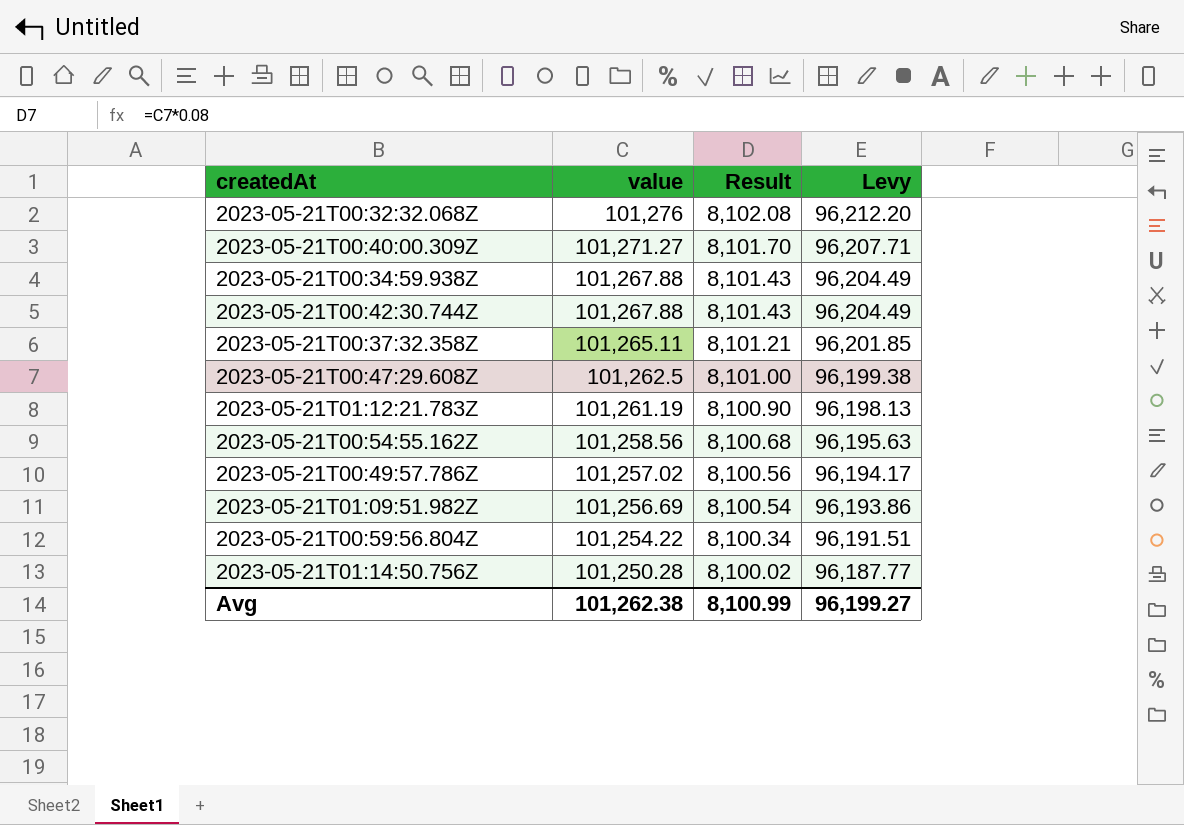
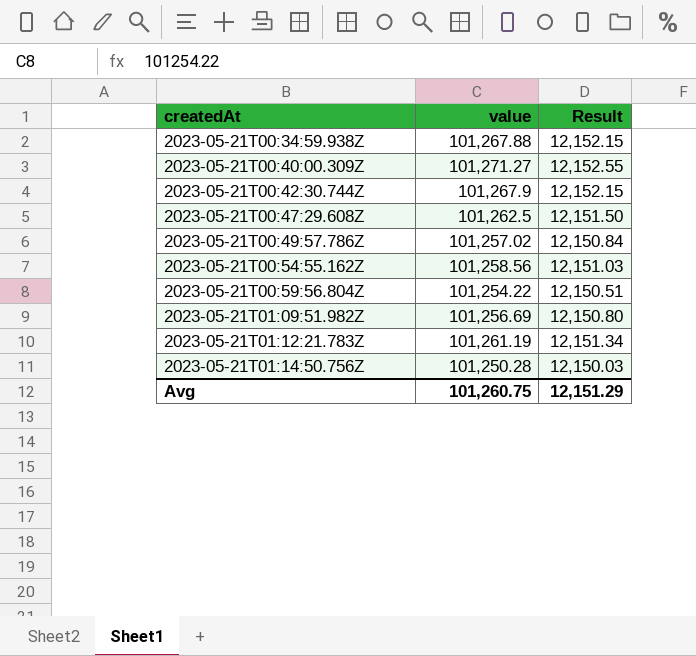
row order: value descending -> createdAt ascending
column Levy | formula: [value] * 0.95 -> none
column Result | formula: [value] * 0.08 -> [value] * 0.12
row 2023-05-21T00:32:32.068Z: 101,276 | 8,102.08 | 96,212.20 -> none
row 2023-05-21T00:37:32.358Z: 101,265.11 | 8,101.21 | 96,201.85 -> none
2023-05-21T00:42:30.744Z | value: 101,267.88 -> 101,267.9
Avg | value: 101,262.38 -> 101,260.75
Avg | Result: 8,100.99 -> 12,151.29

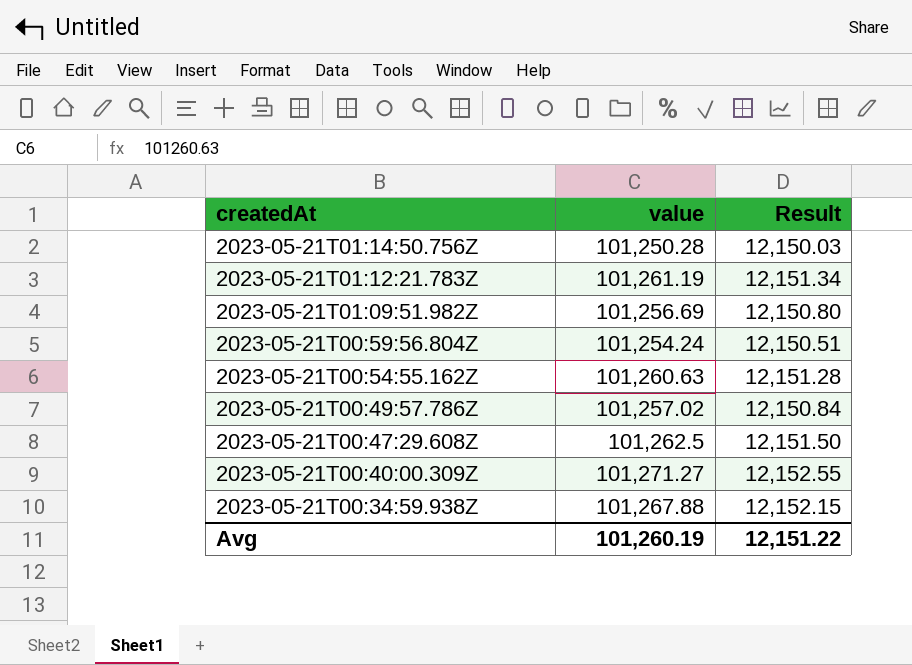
row order: createdAt ascending -> createdAt descending
row 2023-05-21T00:42:30.744Z: 101,267.9 | 12,152.15 -> none
2023-05-21T00:59:56.804Z | value: 101,254.22 -> 101,254.24
2023-05-21T00:54:55.162Z | value: 101,258.56 -> 101,260.63
2023-05-21T00:54:55.162Z | Result: 12,151.03 -> 12,151.28
Avg | value: 101,260.75 -> 101,260.19
Avg | Result: 12,151.29 -> 12,151.22

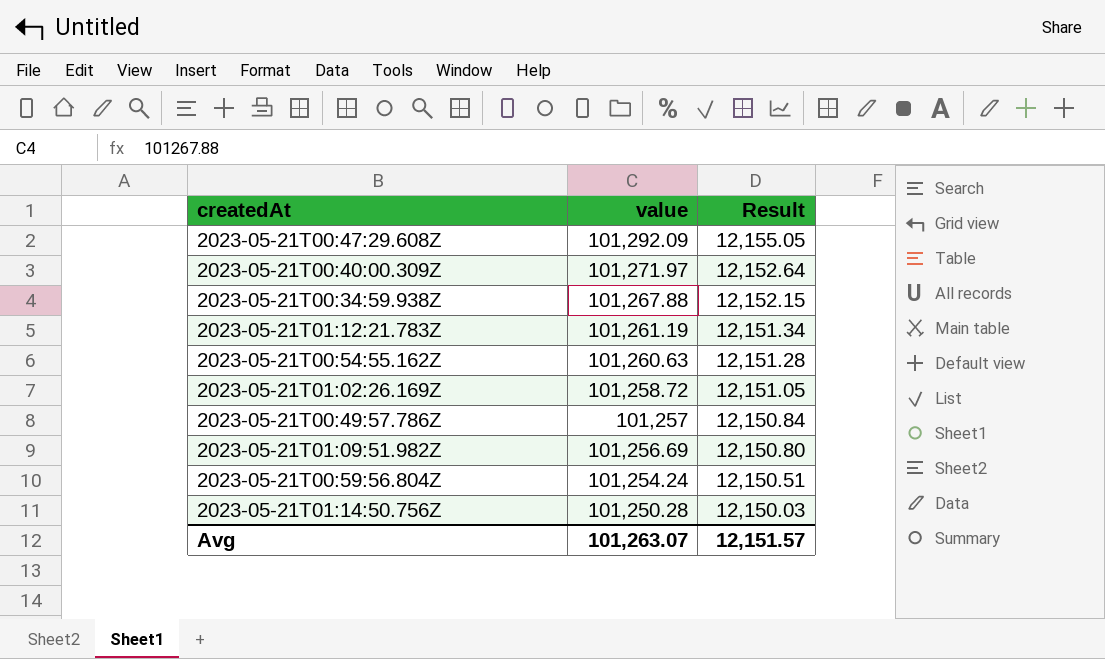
row order: createdAt descending -> value descending
2023-05-21T00:47:29.608Z | value: 101,262.5 -> 101,292.09
2023-05-21T00:47:29.608Z | Result: 12,151.50 -> 12,155.05
2023-05-21T00:40:00.309Z | value: 101,271.27 -> 101,271.97
2023-05-21T00:40:00.309Z | Result: 12,152.55 -> 12,152.64
row 2023-05-21T01:02:26.169Z: none -> 101,258.72 | 12,151.05
2023-05-21T00:49:57.786Z | value: 101,257.02 -> 101,257
Avg | value: 101,260.19 -> 101,263.07
Avg | Result: 12,151.22 -> 12,151.57

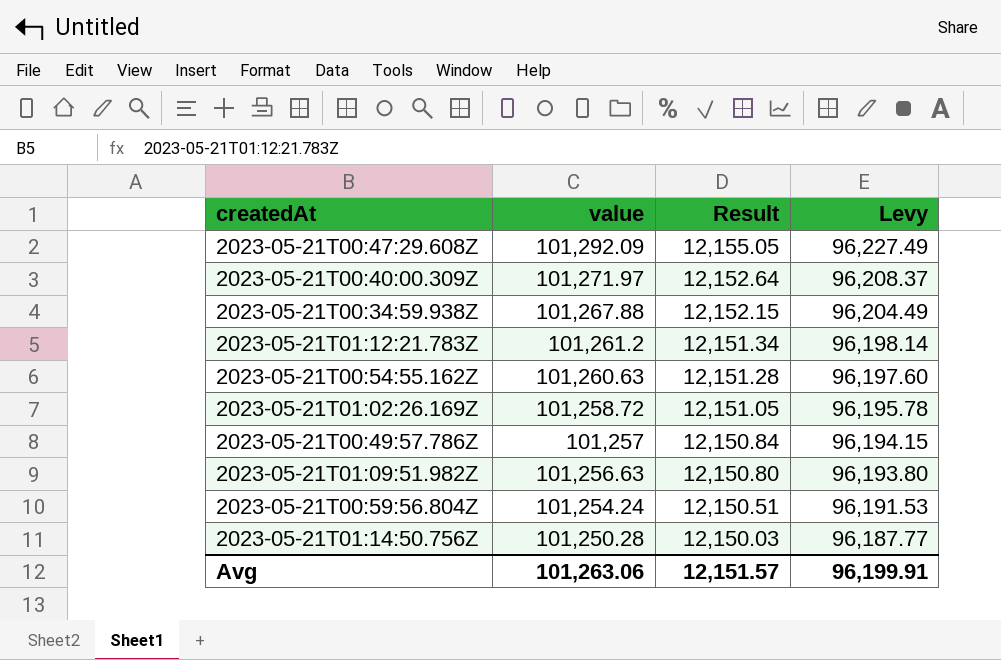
column Levy | formula: none -> [value] * 0.95
2023-05-21T01:12:21.783Z | value: 101,261.19 -> 101,261.2
2023-05-21T01:09:51.982Z | value: 101,256.69 -> 101,256.63
Avg | value: 101,263.07 -> 101,263.06

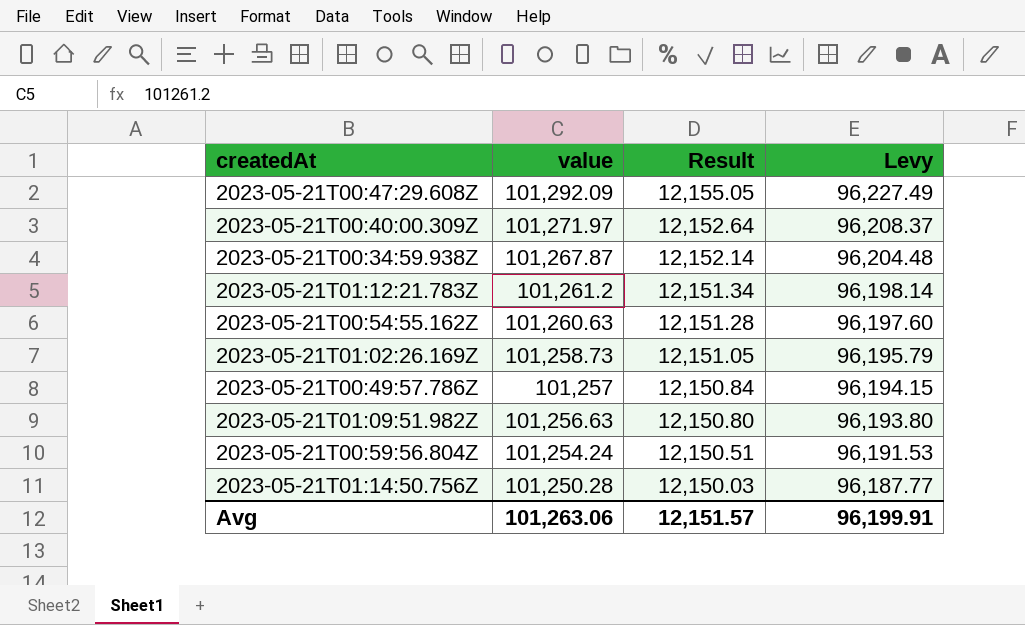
2023-05-21T00:34:59.938Z | value: 101,267.88 -> 101,267.87
2023-05-21T00:34:59.938Z | Result: 12,152.15 -> 12,152.14
2023-05-21T00:34:59.938Z | Levy: 96,204.49 -> 96,204.48
2023-05-21T01:02:26.169Z | value: 101,258.72 -> 101,258.73
2023-05-21T01:02:26.169Z | Levy: 96,195.78 -> 96,195.79

